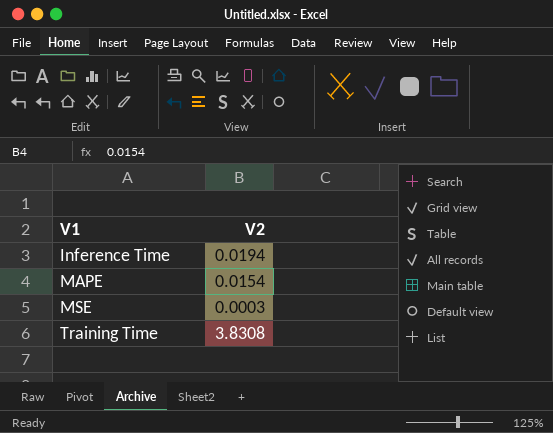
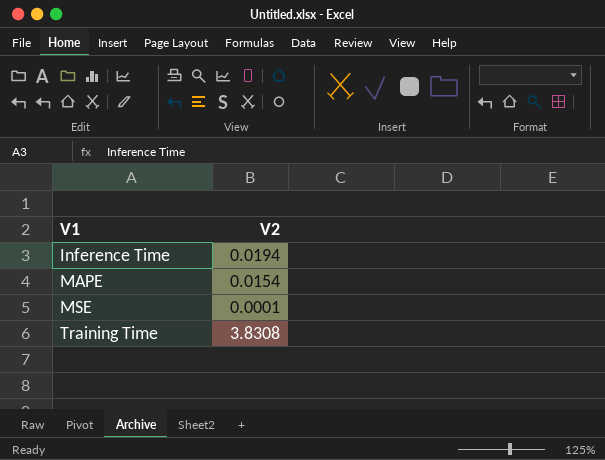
MSE | V2: 0.0003 -> 0.0001

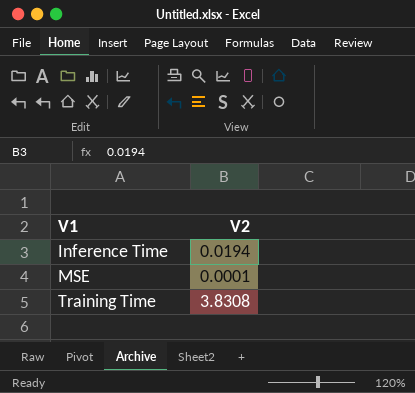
row MAPE: 0.0154 -> none

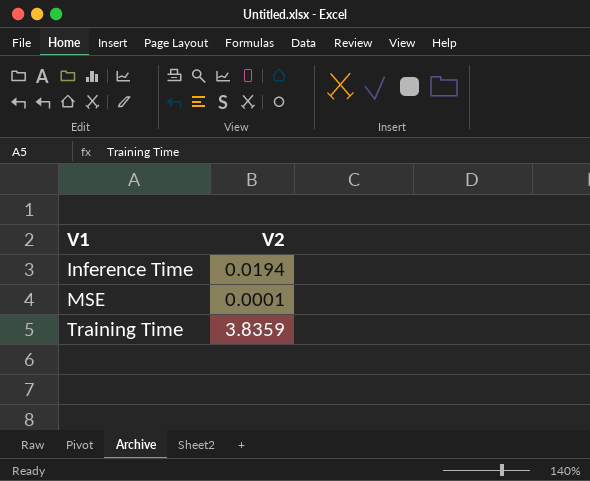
Training Time | V2: 3.8308 -> 3.8359

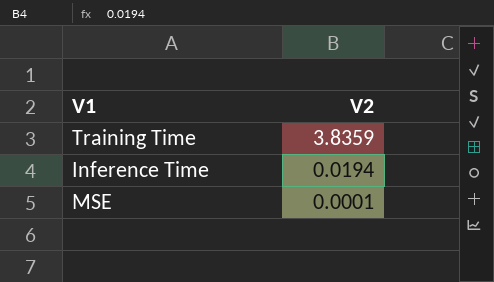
row order: V1 ascending -> V2 descending

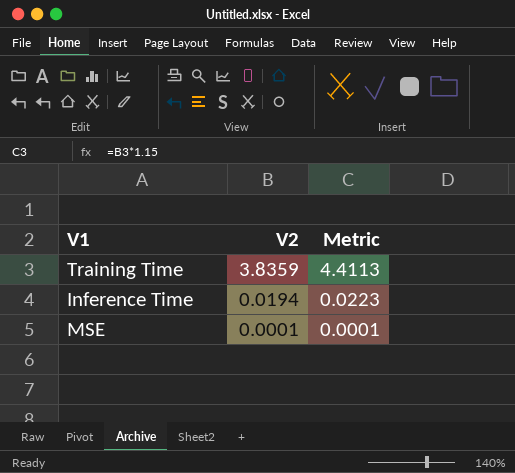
column Metric | formula: none -> [V2] * 1.15

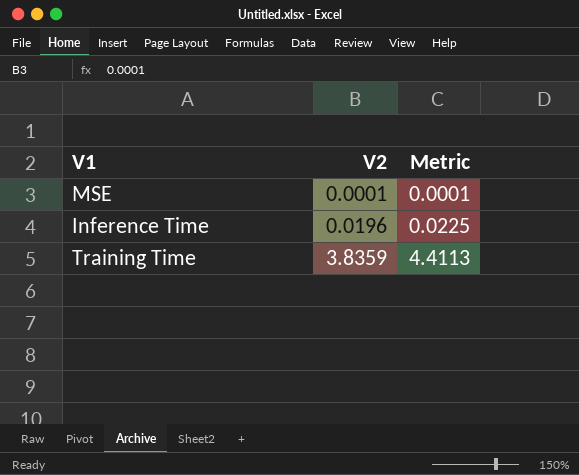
row order: V2 descending -> V2 ascending
Inference Time | V2: 0.0194 -> 0.0196
Inference Time | Metric: 0.0223 -> 0.0225

